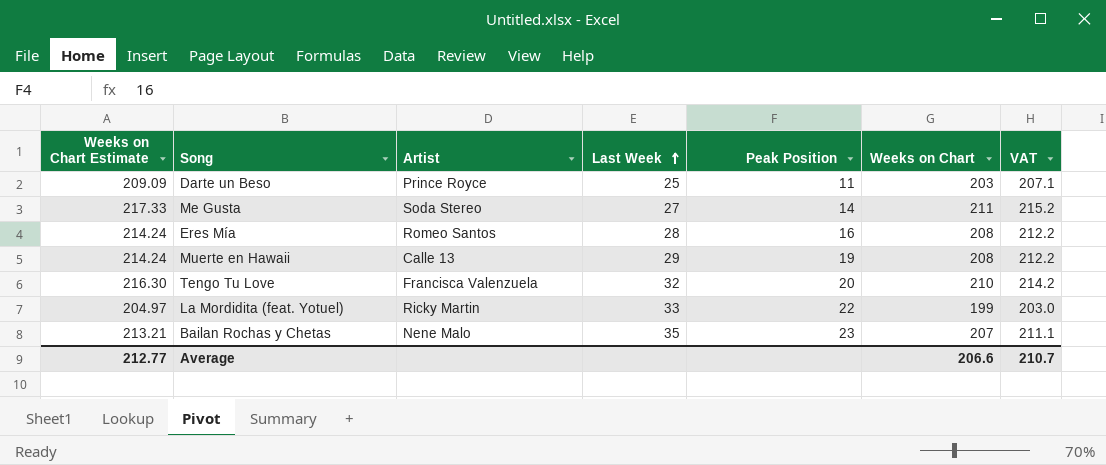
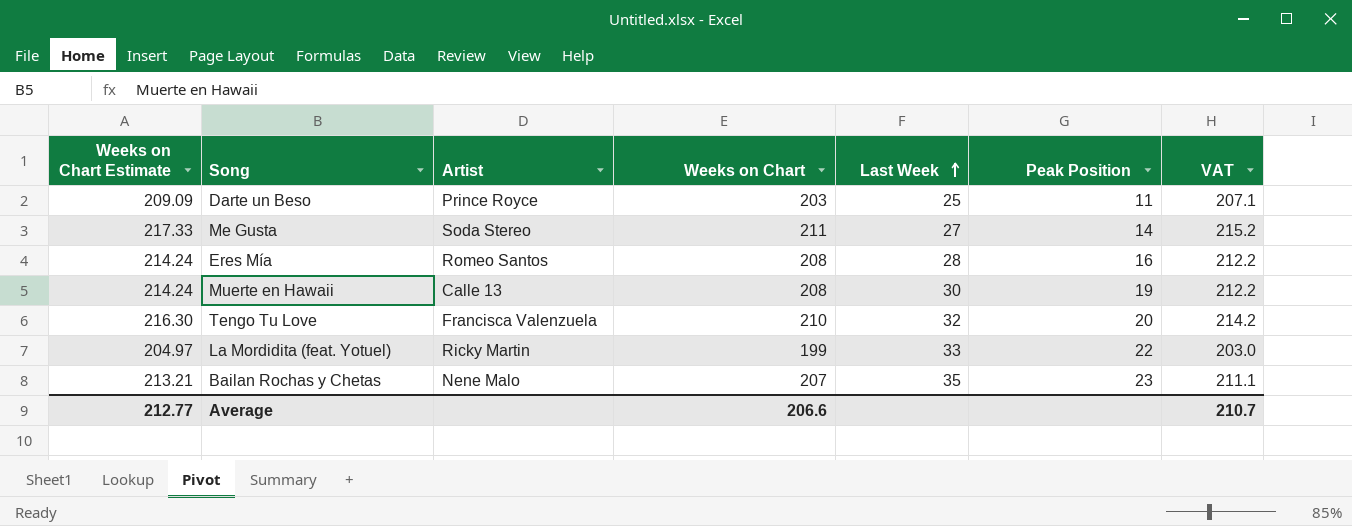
column Weeks on Chart | position: 6 -> 4
Muerte en Hawaii | Last Week: 29 -> 30

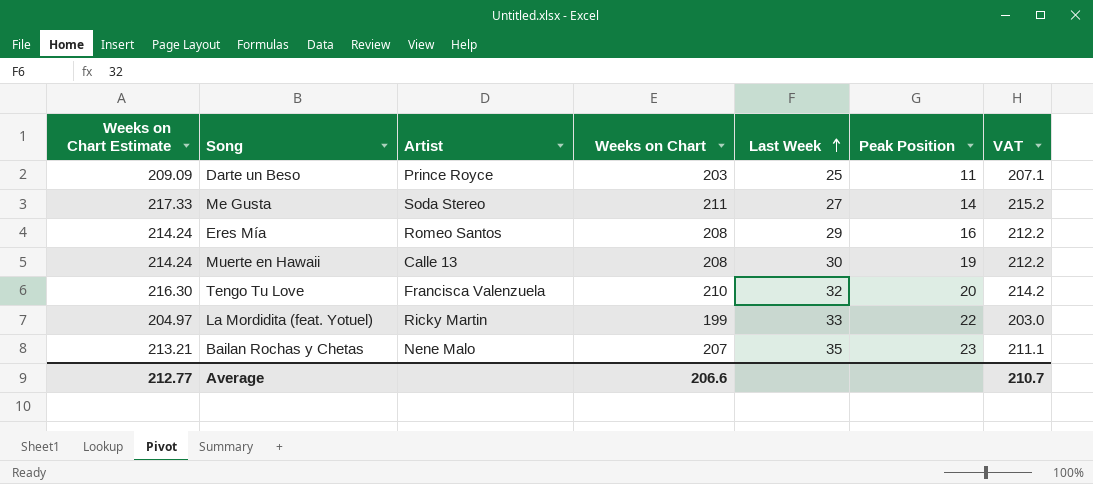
Eres Mía | Last Week: 28 -> 29

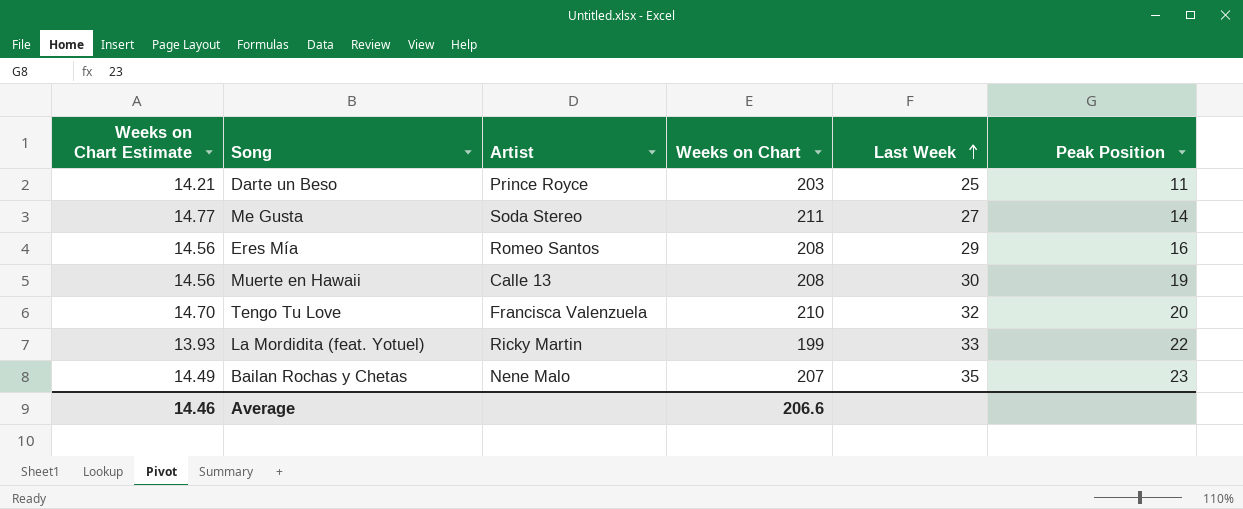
column VAT | formula: [Weeks on Chart] * 1.02 -> none
column Weeks on Chart Estimate | formula: [Weeks on Chart] * 1.03 -> [Weeks on Chart] * 0.07
Average | Weeks on Chart Estimate: 212.77 -> 14.46

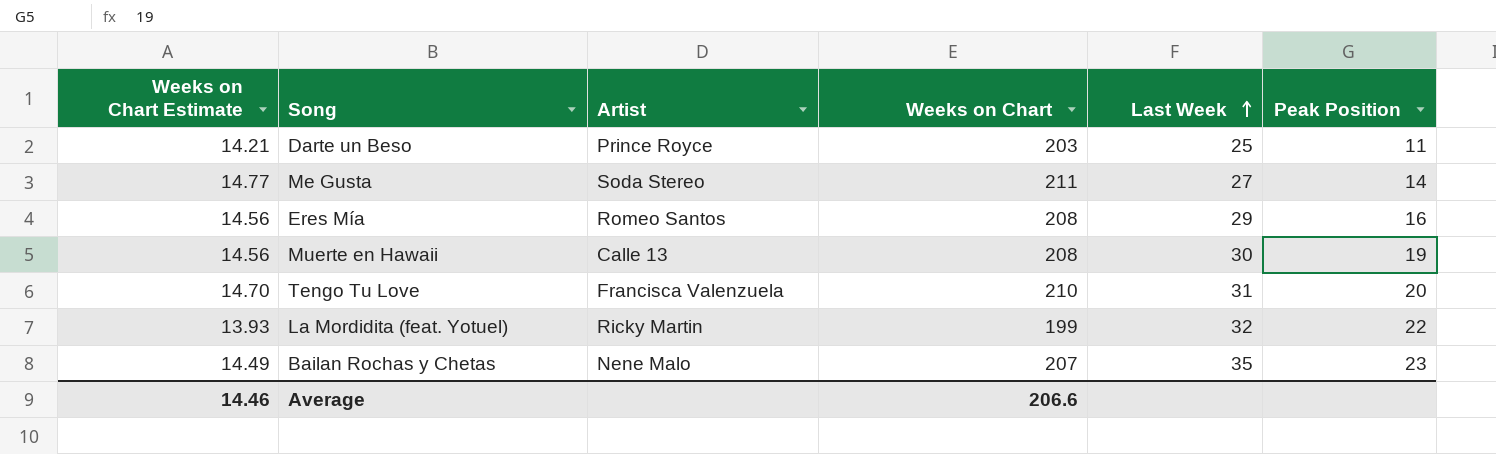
Tengo Tu Love | Last Week: 32 -> 31
La Mordidita (feat. Yotuel) | Last Week: 33 -> 32

